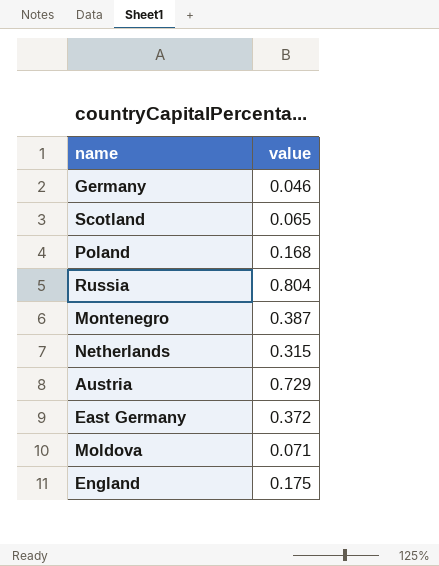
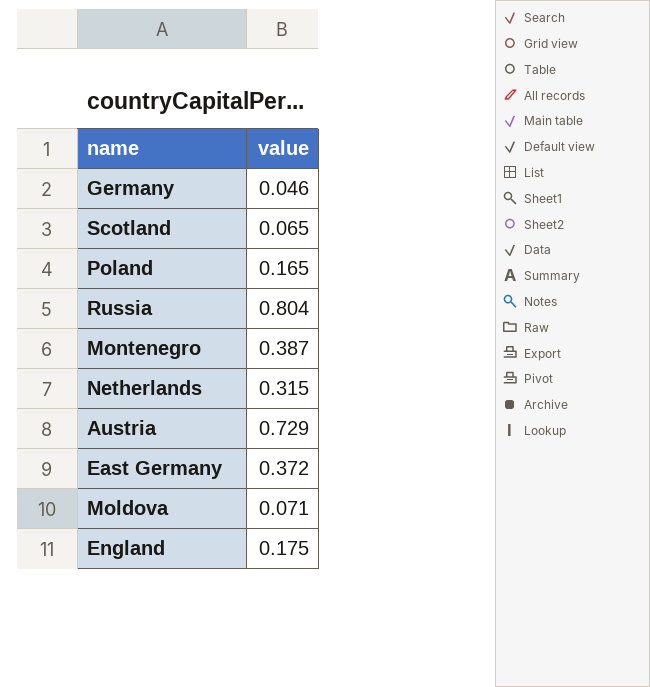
Poland | value: 0.168 -> 0.165

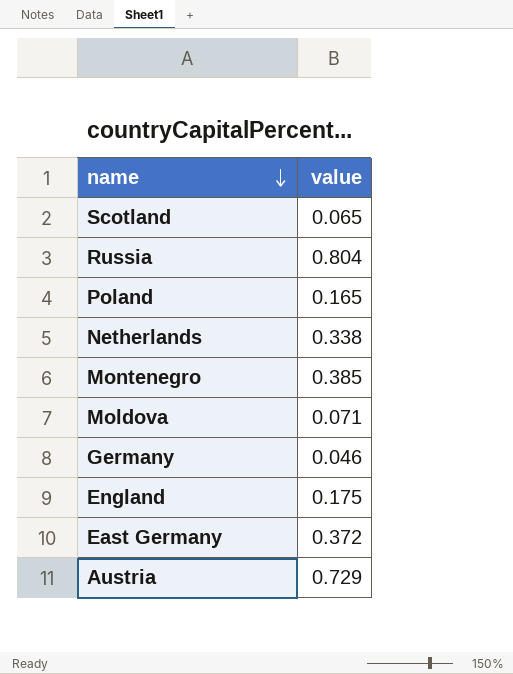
row order: none -> name descending
Netherlands | value: 0.315 -> 0.338
Montenegro | value: 0.387 -> 0.385

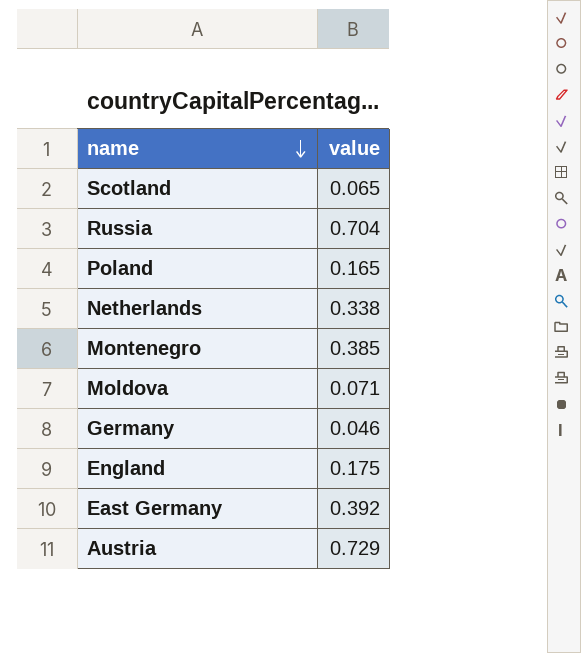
Russia | value: 0.804 -> 0.704
East Germany | value: 0.372 -> 0.392

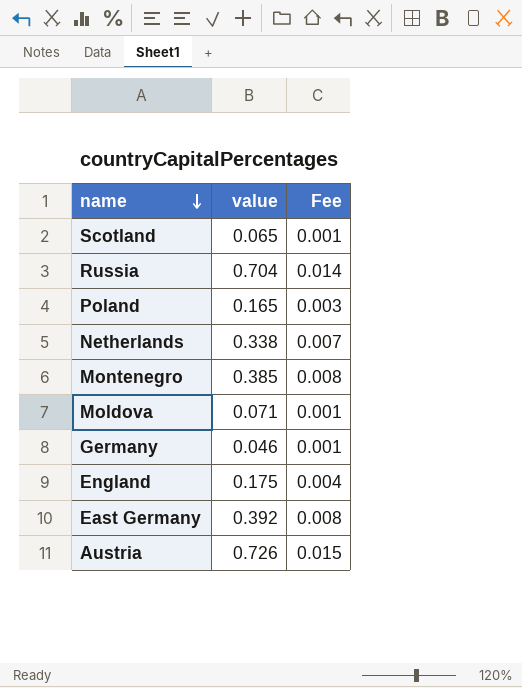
column Fee | formula: none -> [value] * 0.02
Austria | value: 0.729 -> 0.726

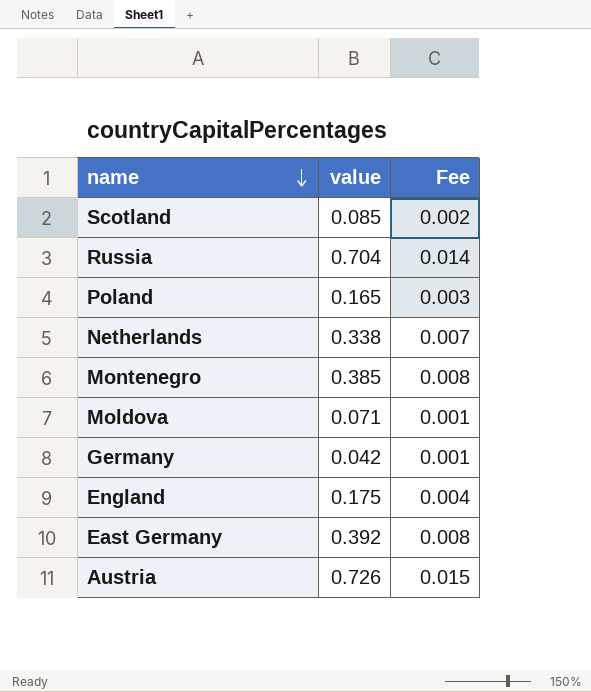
Scotland | value: 0.065 -> 0.085
Scotland | Fee: 0.001 -> 0.002
Germany | value: 0.046 -> 0.042

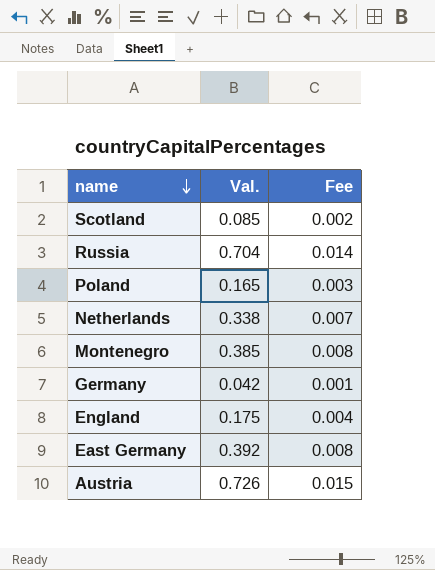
column name: value -> Val.
row Moldova: 0.071 | 0.001 -> none

